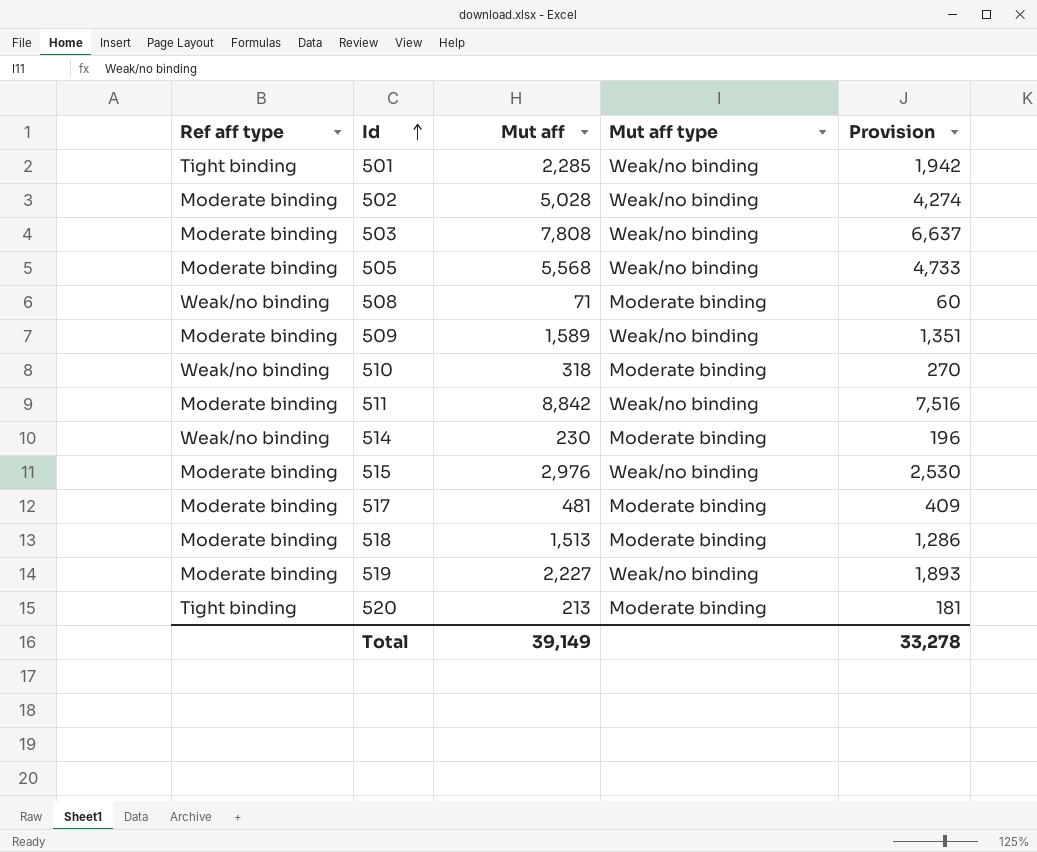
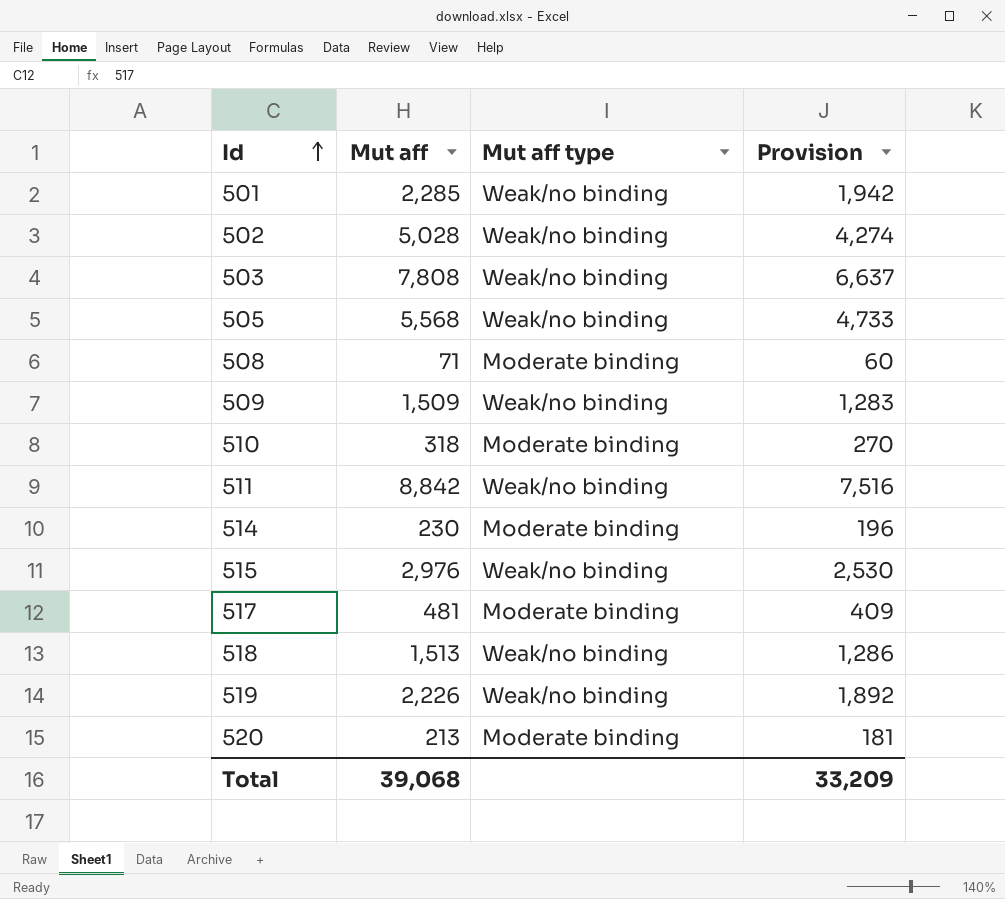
column Ref aff type | position: 1 -> none
509 | Mut aff: 1,589 -> 1,509
509 | Provision: 1,351 -> 1,283
518 | Mut aff type: Moderate binding -> Weak/no binding
519 | Mut aff: 2,227 -> 2,226
519 | Provision: 1,893 -> 1,892
Total | Mut aff: 39,149 -> 39,068
Total | Provision: 33,278 -> 33,209

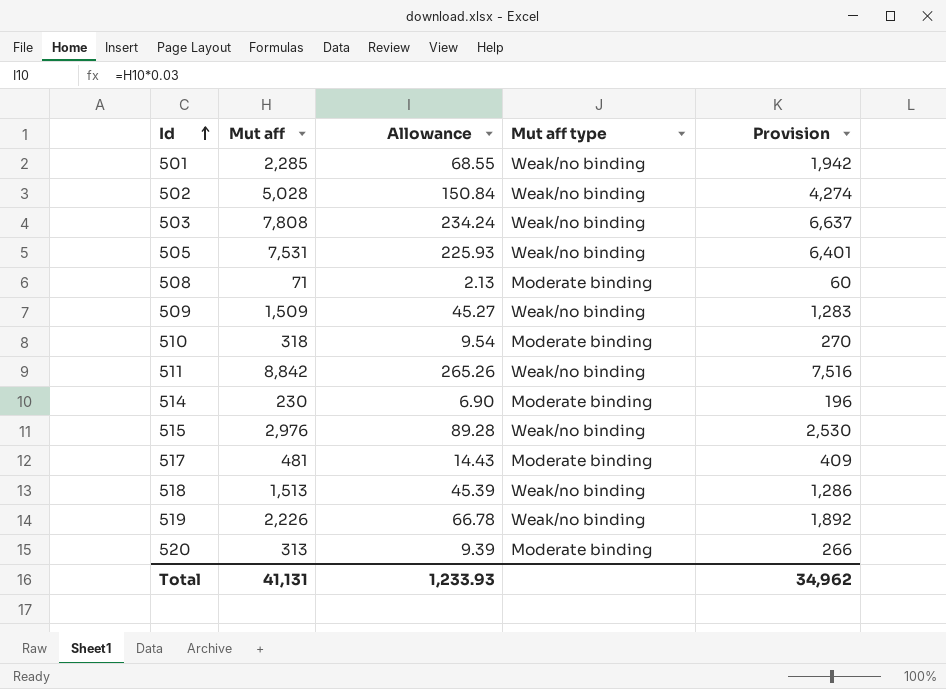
column Allowance | formula: none -> [Mut aff] * 0.03
505 | Mut aff: 5,568 -> 7,531
505 | Provision: 4,733 -> 6,401
520 | Mut aff: 213 -> 313
520 | Provision: 181 -> 266
Total | Mut aff: 39,068 -> 41,131
Total | Provision: 33,209 -> 34,962

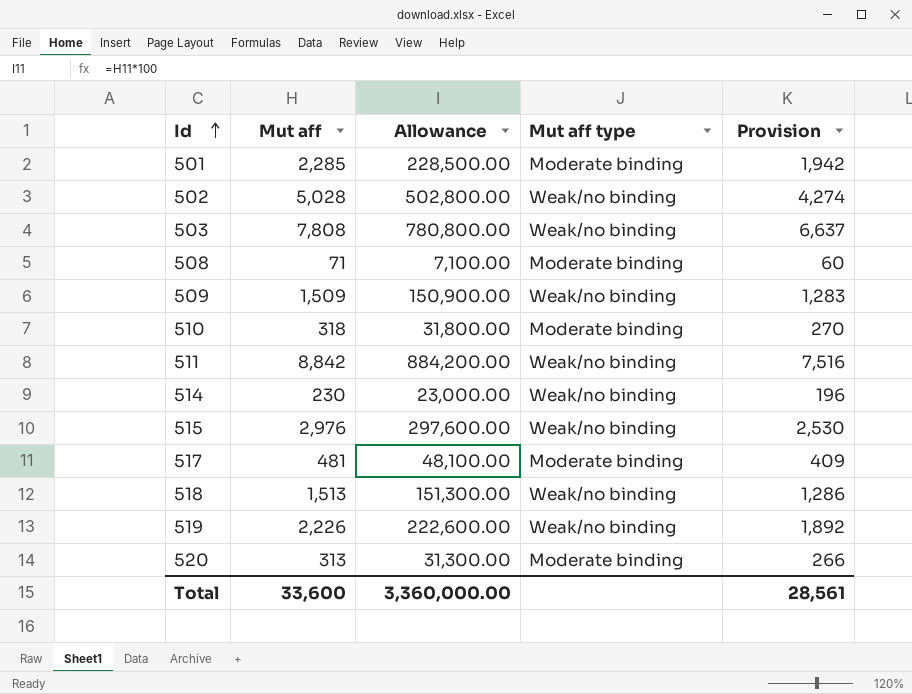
column Allowance | formula: [Mut aff] * 0.03 -> [Mut aff] * 100
row 505: 7,531 | 225.93 | Weak/no binding | 6,401 -> none
501 | Mut aff type: Weak/no binding -> Moderate binding
514 | Mut aff type: Moderate binding -> Weak/no binding
Total | Mut aff: 41,131 -> 33,600
Total | Allowance: 1,233.93 -> 3,360,000.00
Total | Provision: 34,962 -> 28,561

